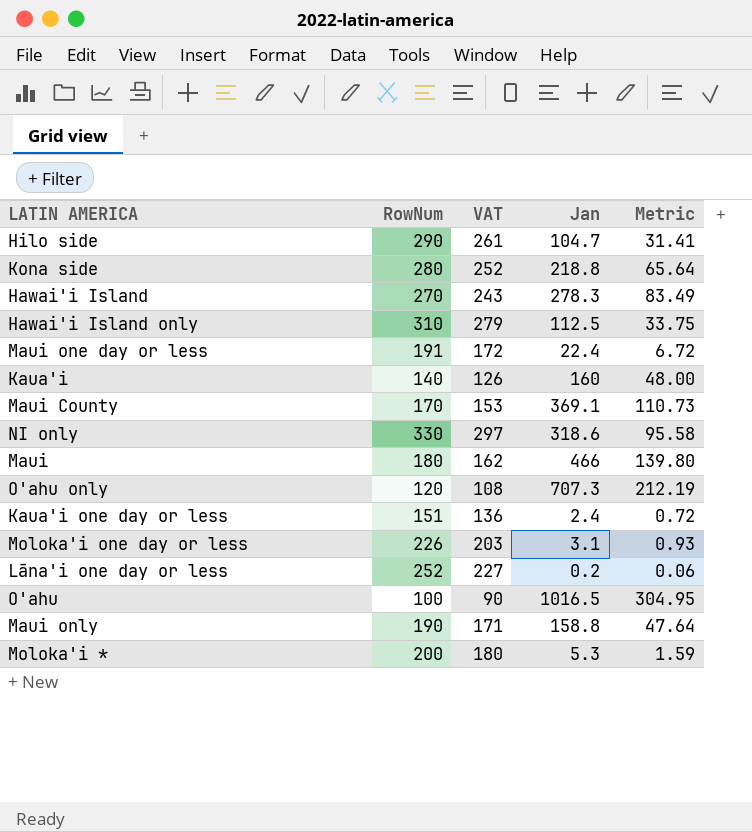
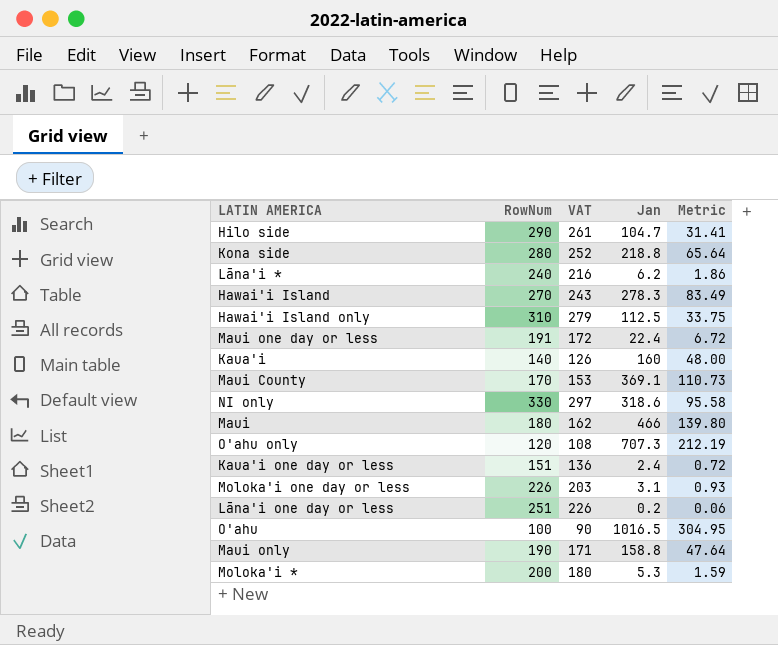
row Lāna'i *: none -> 240 | 216 | 6.2 | 1.86
Lāna'i one day or less | RowNum: 252 -> 251
Lāna'i one day or less | VAT: 227 -> 226

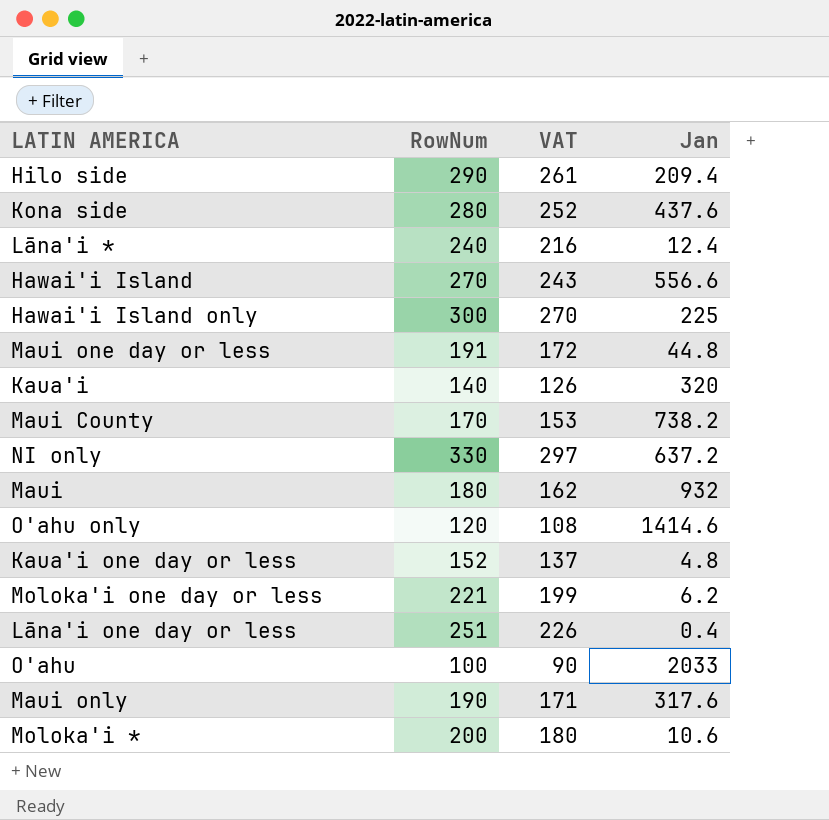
column Metric | formula: [Jan] * 0.3 -> none
Hilo side | Jan: 104.7 -> 209.4
Kona side | Jan: 218.8 -> 437.6
Lāna'i * | Jan: 6.2 -> 12.4
Hawai'i Island | Jan: 278.3 -> 556.6
Hawai'i Island only | RowNum: 310 -> 300
Hawai'i Island only | VAT: 279 -> 270
Hawai'i Island only | Jan: 112.5 -> 225
Maui one day or less | Jan: 22.4 -> 44.8
Kaua'i | Jan: 160 -> 320
Maui County | Jan: 369.1 -> 738.2
NI only | Jan: 318.6 -> 637.2
Maui | Jan: 466 -> 932
O'ahu only | Jan: 707.3 -> 1414.6
Kaua'i one day or less | RowNum: 151 -> 152
Kaua'i one day or less | VAT: 136 -> 137
Kaua'i one day or less | Jan: 2.4 -> 4.8
Moloka'i one day or less | RowNum: 226 -> 221
Moloka'i one day or less | VAT: 203 -> 199
Moloka'i one day or less | Jan: 3.1 -> 6.2
Lāna'i one day or less | Jan: 0.2 -> 0.4
O'ahu | Jan: 1016.5 -> 2033
Maui only | Jan: 158.8 -> 317.6
Moloka'i * | Jan: 5.3 -> 10.6

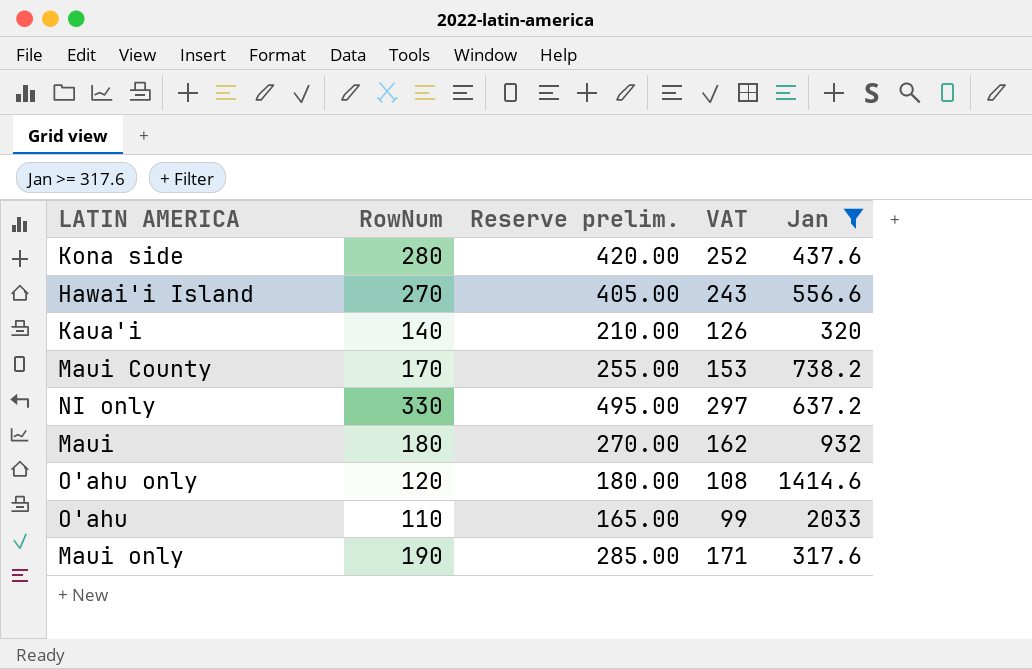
filter: none -> Jan >= 317.6
column Reserve prelim. | formula: none -> [RowNum] * 1.5
O'ahu | RowNum: 100 -> 110
O'ahu | VAT: 90 -> 99

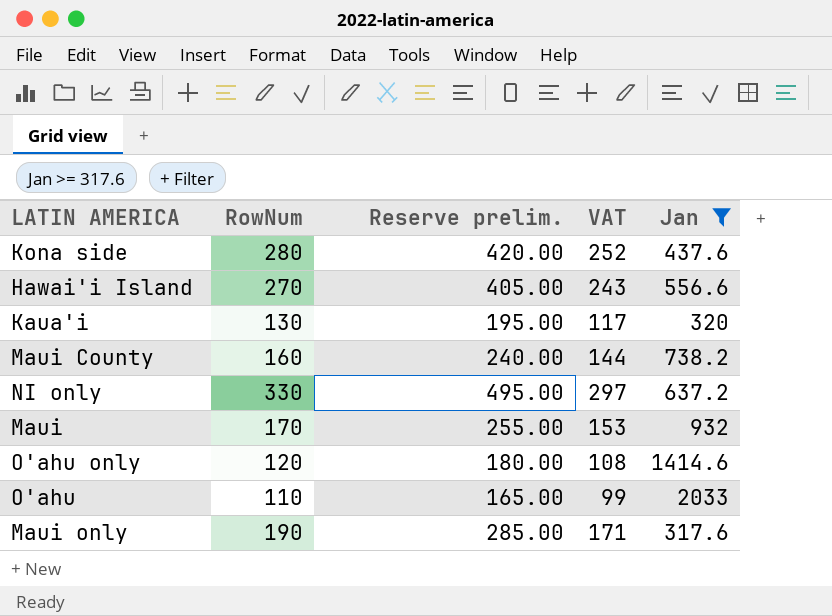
Kaua'i | RowNum: 140 -> 130
Kaua'i | Reserve prelim.: 210.00 -> 195.00
Kaua'i | VAT: 126 -> 117
Maui County | RowNum: 170 -> 160
Maui County | Reserve prelim.: 255.00 -> 240.00
Maui County | VAT: 153 -> 144
Maui | RowNum: 180 -> 170
Maui | Reserve prelim.: 270.00 -> 255.00
Maui | VAT: 162 -> 153

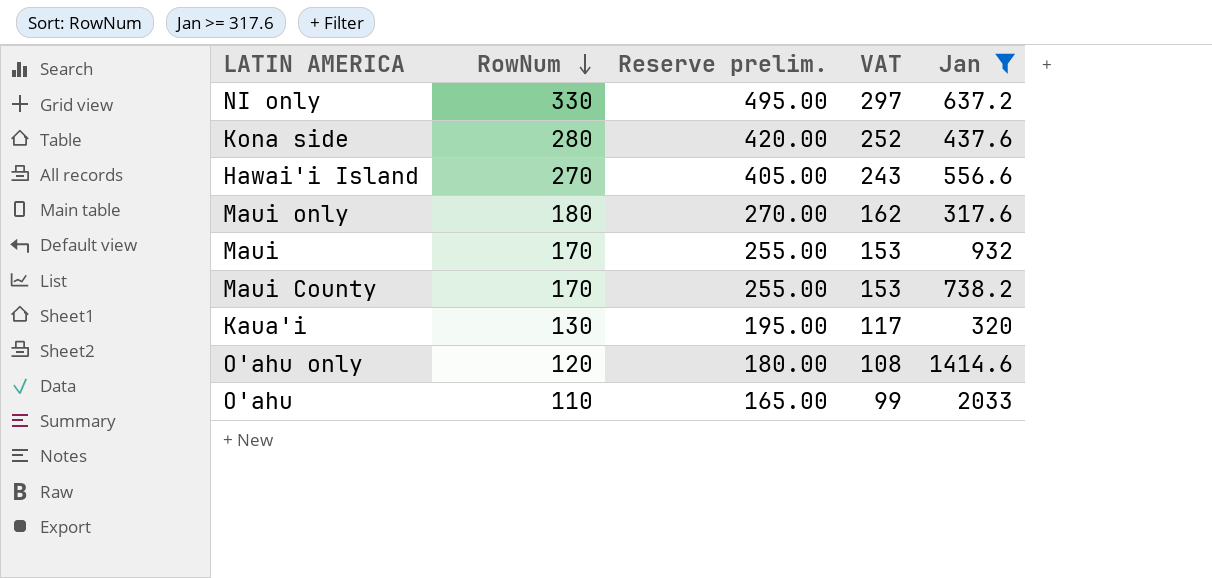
row order: none -> RowNum descending
Maui only | RowNum: 190 -> 180
Maui only | Reserve prelim.: 285.00 -> 270.00
Maui only | VAT: 171 -> 162
Maui County | RowNum: 160 -> 170
Maui County | Reserve prelim.: 240.00 -> 255.00
Maui County | VAT: 144 -> 153

